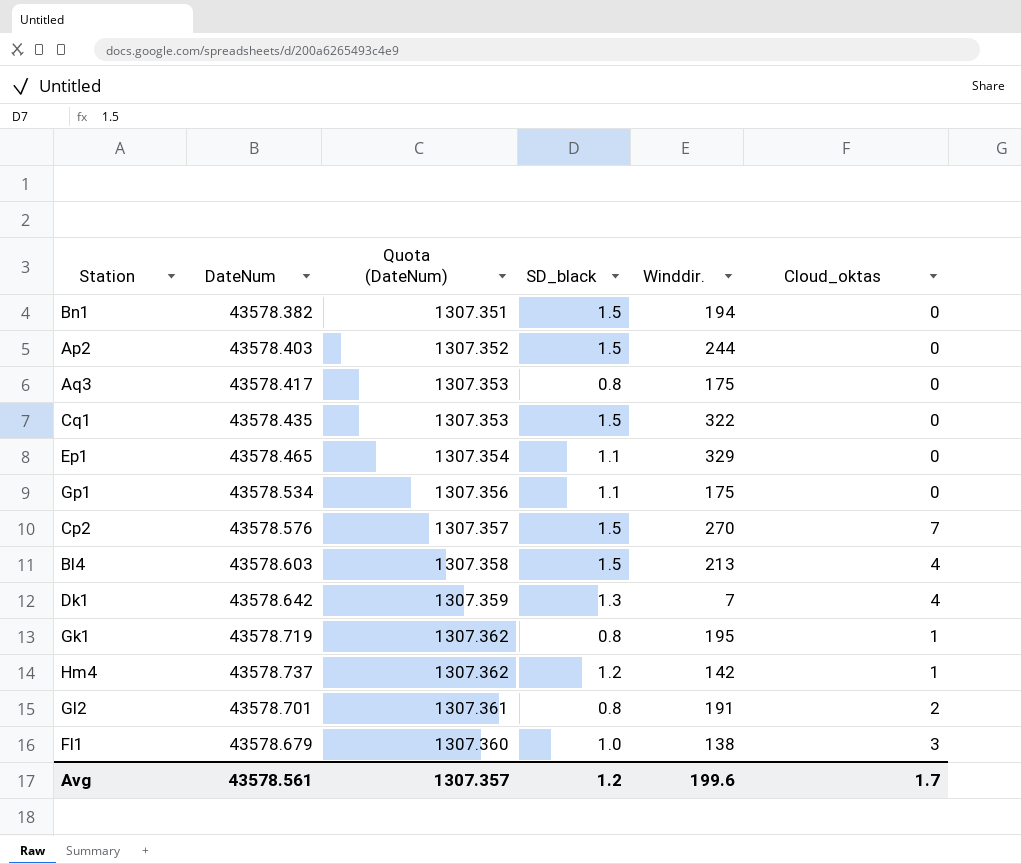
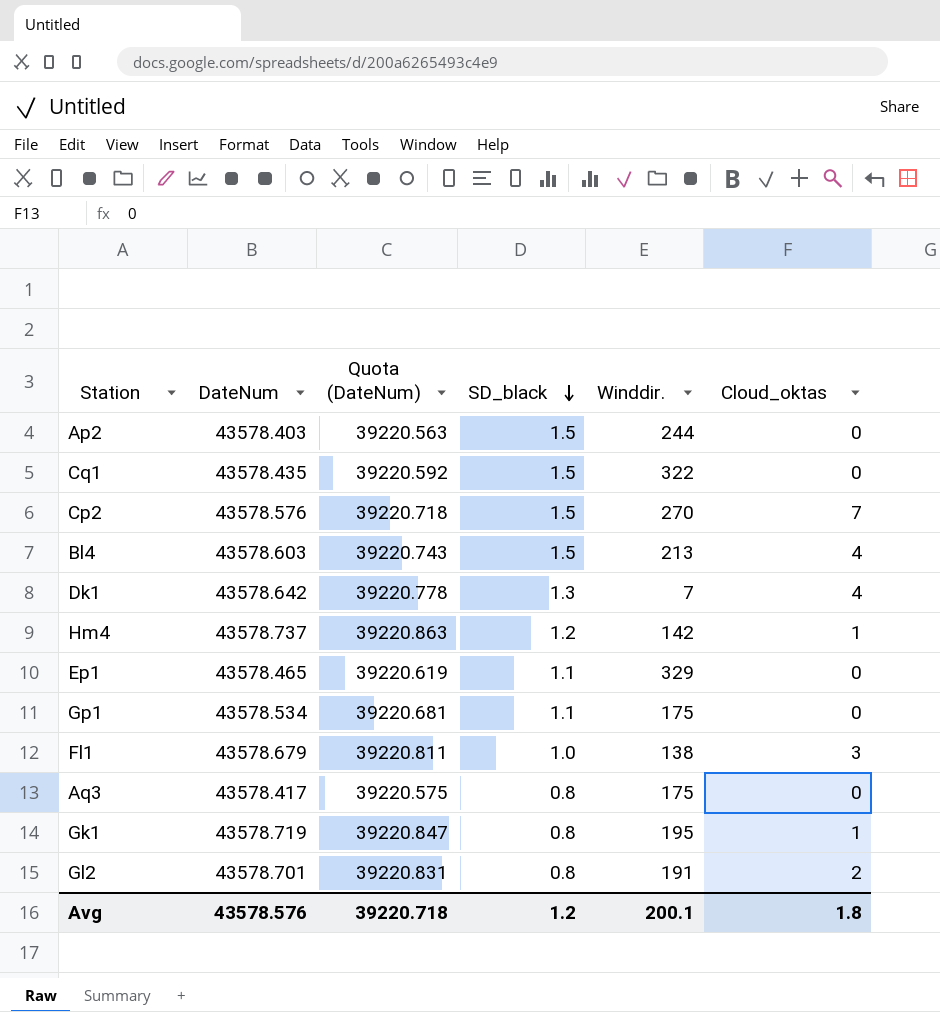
row order: none -> SD_black descending
column Quota (DateNum) | formula: [DateNum] * 0.03 -> [DateNum] * 0.9
row Bn1: 43578.382 | 1307.351 | 1.5 | 194 | 0 -> none
Avg | DateNum: 43578.561 -> 43578.576
Avg | Quota (DateNum): 1307.357 -> 39220.718
Avg | Winddir.: 199.6 -> 200.1
Avg | Cloud_oktas: 1.7 -> 1.8

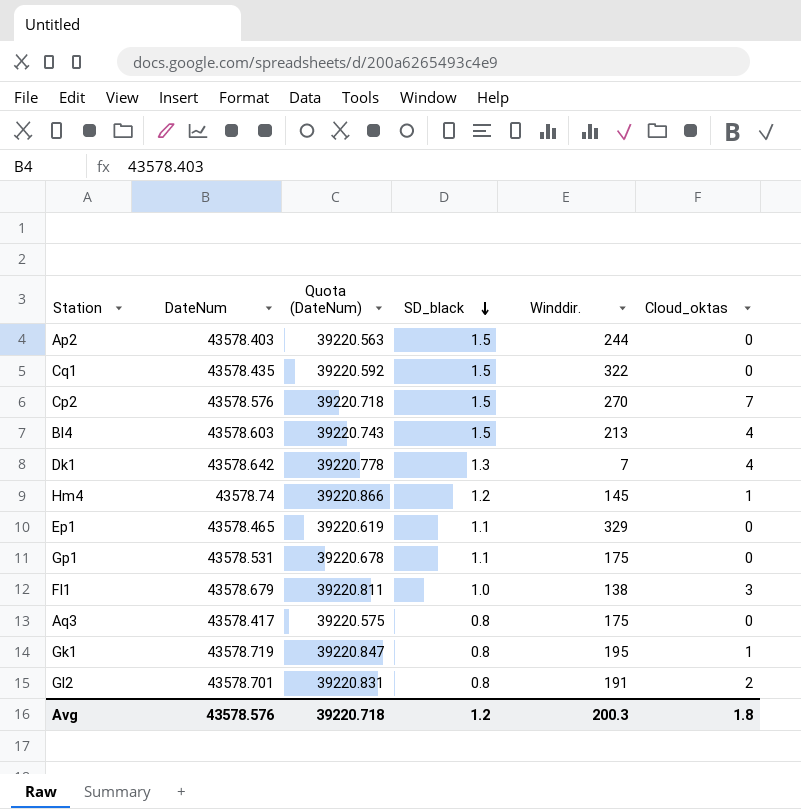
Hm4 | DateNum: 43578.737 -> 43578.74
Hm4 | Quota (DateNum): 39220.863 -> 39220.866
Hm4 | Winddir.: 142 -> 145
Gp1 | DateNum: 43578.534 -> 43578.531
Gp1 | Quota (DateNum): 39220.681 -> 39220.678
Avg | Winddir.: 200.1 -> 200.3

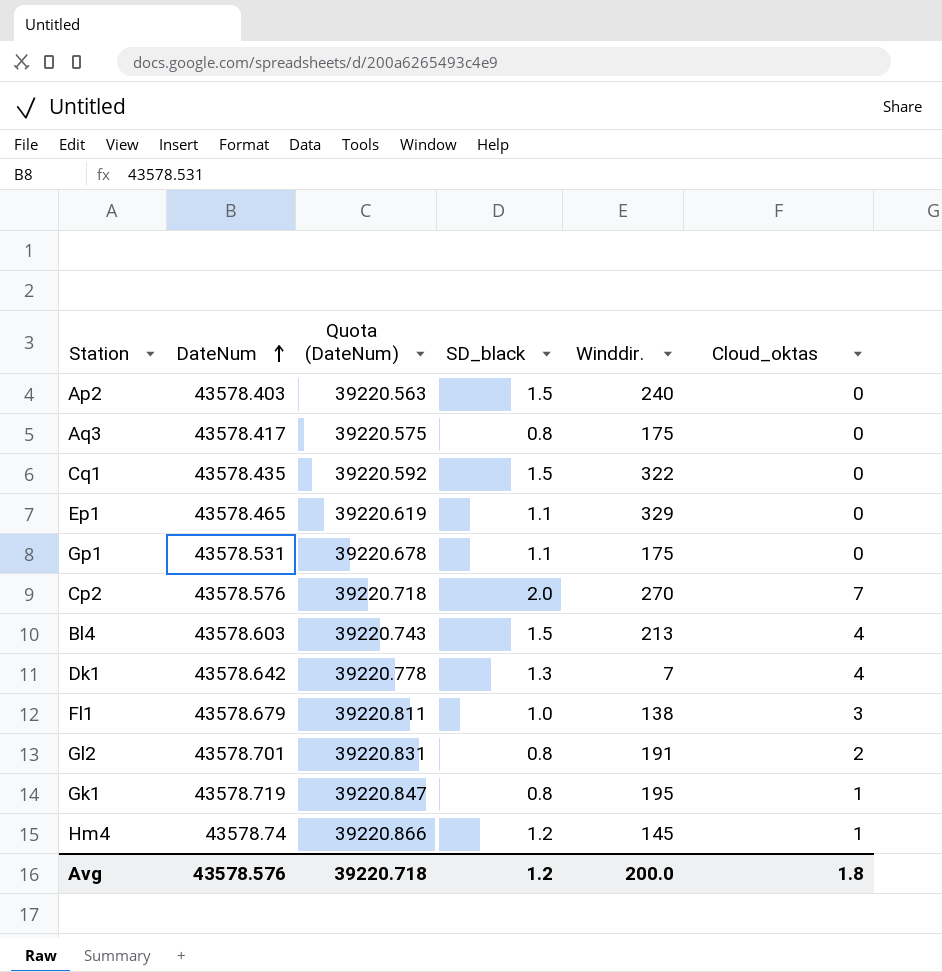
row order: SD_black descending -> DateNum ascending
Ap2 | Winddir.: 244 -> 240
Cp2 | SD_black: 1.5 -> 2.0
Avg | Winddir.: 200.3 -> 200.0

